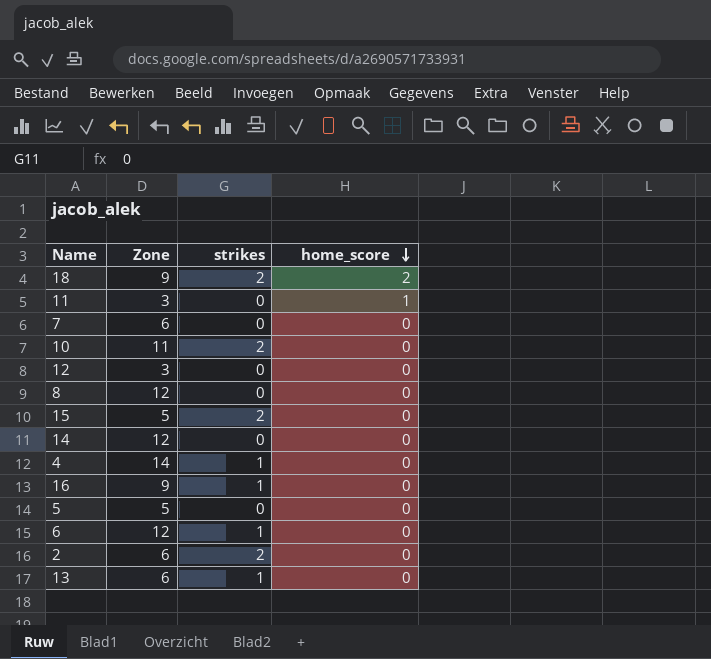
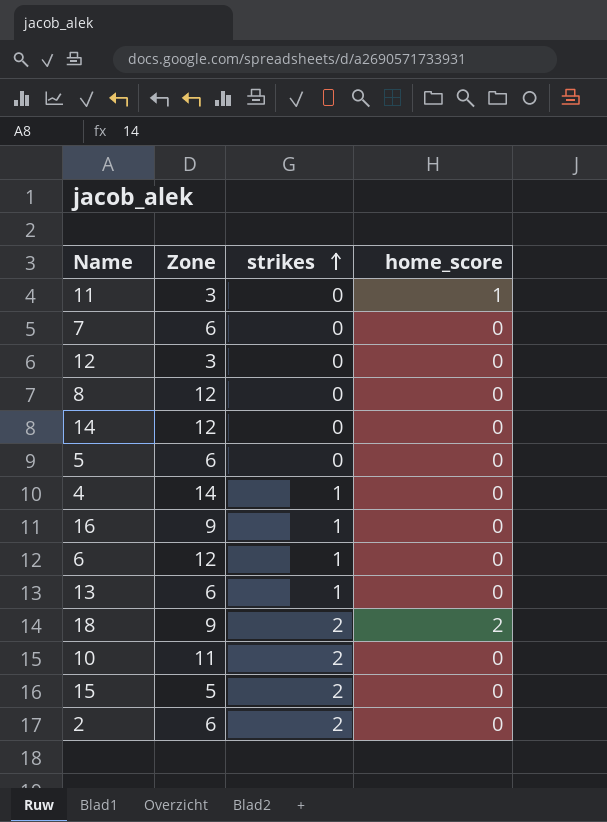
row order: home_score descending -> strikes ascending
5 | Zone: 5 -> 6

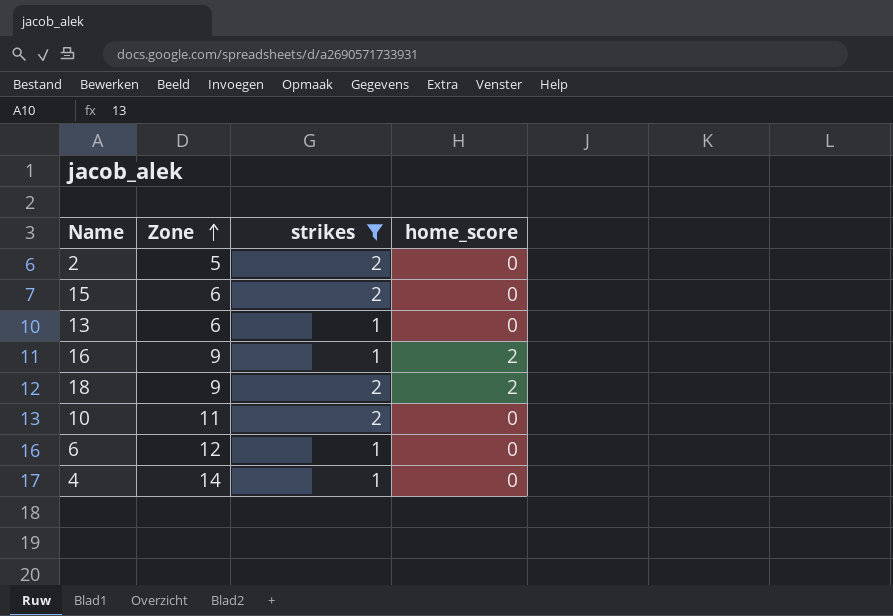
filter: none -> strikes != 0
row order: strikes ascending -> Zone ascending
2 | Zone: 6 -> 5
15 | Zone: 5 -> 6
16 | home_score: 0 -> 2

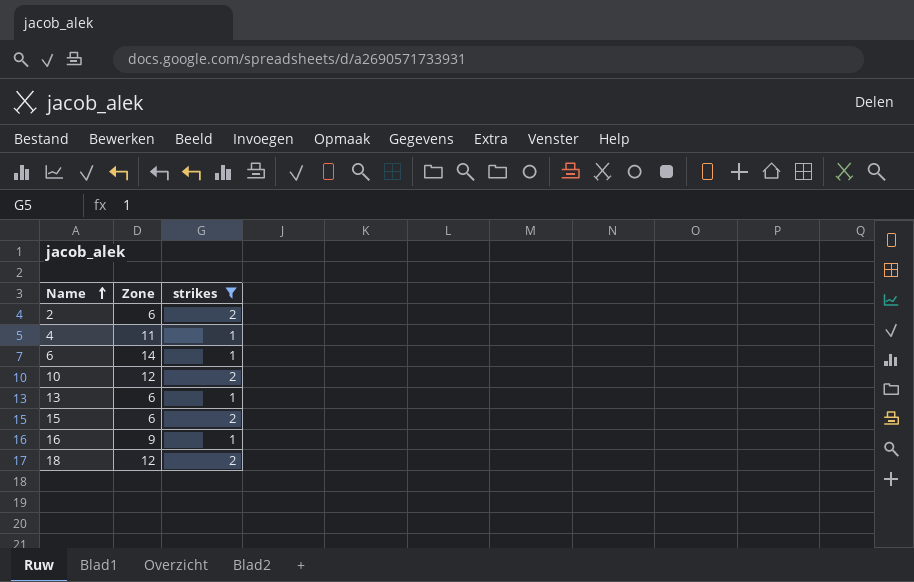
row order: Zone ascending -> Name ascending
column home_score | position: 4 -> none
2 | Zone: 5 -> 6
4 | Zone: 14 -> 11
6 | Zone: 12 -> 14
10 | Zone: 11 -> 12
18 | Zone: 9 -> 12

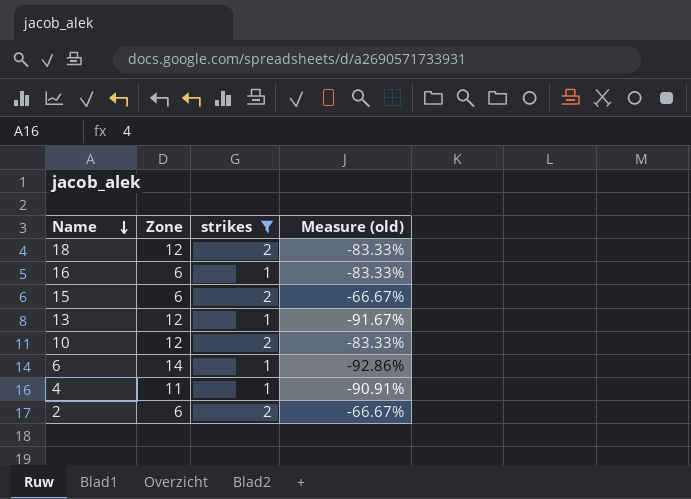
row order: Name ascending -> Name descending
column Measure (old) | formula: none -> ([strikes] - [Zone]) / [Zone]
16 | Zone: 9 -> 6
13 | Zone: 6 -> 12

